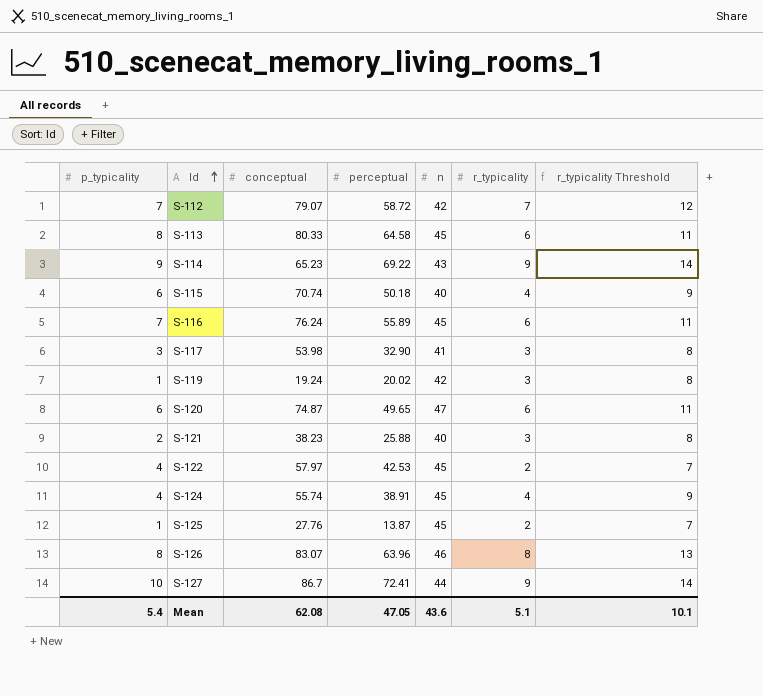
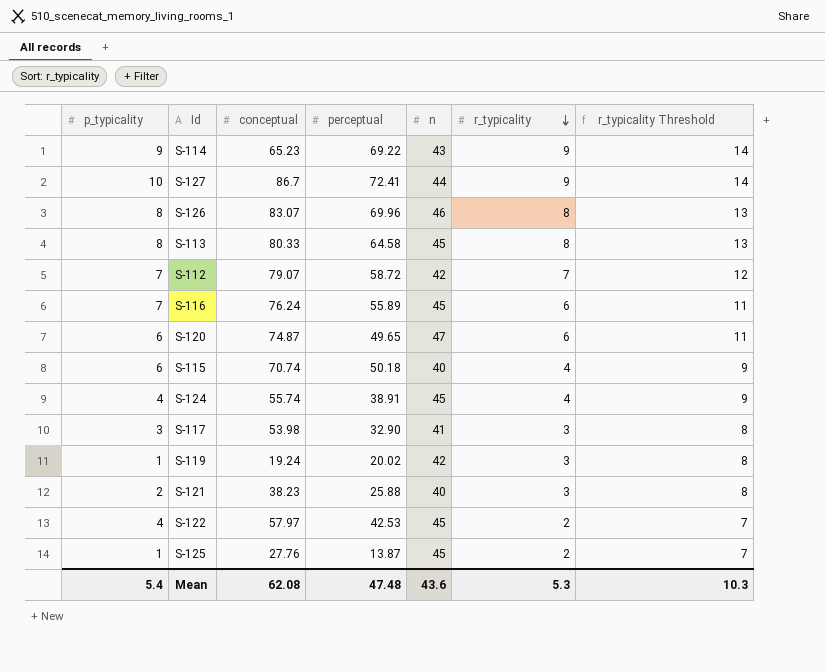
row order: Id ascending -> r_typicality descending
S-126 | perceptual: 63.96 -> 69.96
S-113 | r_typicality: 6 -> 8
S-113 | r_typicality Threshold: 11 -> 13
Mean | perceptual: 47.05 -> 47.48
Mean | r_typicality: 5.1 -> 5.3
Mean | r_typicality Threshold: 10.1 -> 10.3

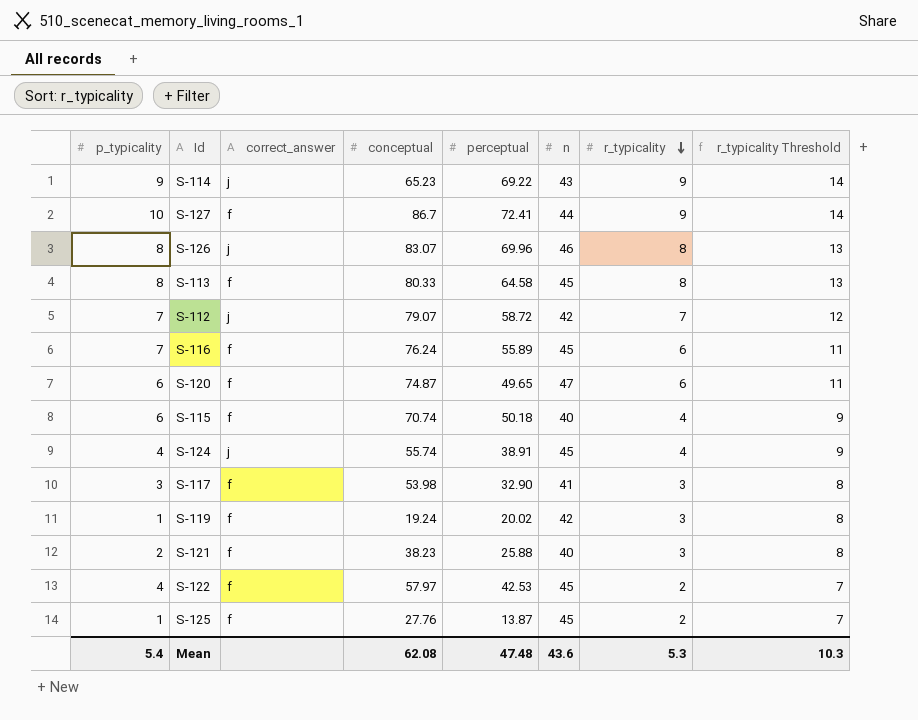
column correct_answer | position: none -> 3

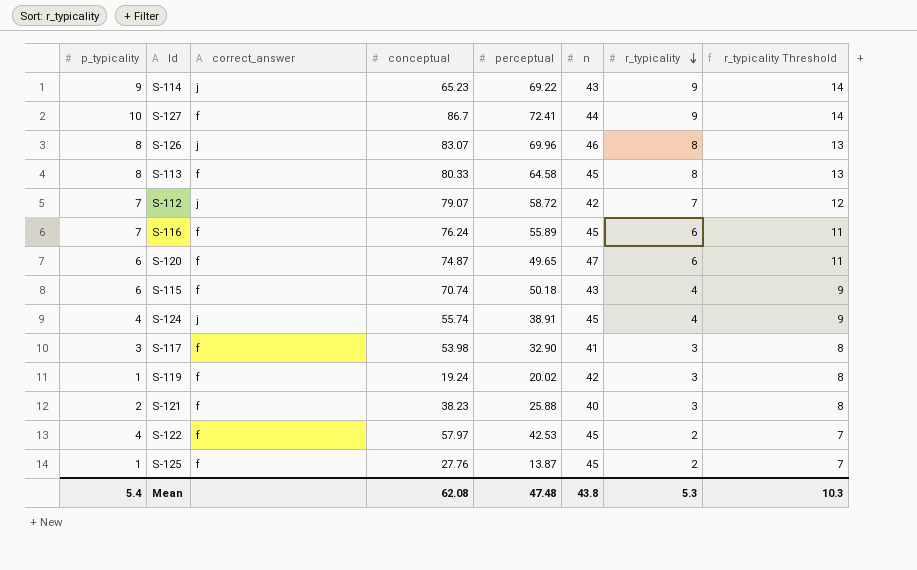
S-115 | n: 40 -> 43
Mean | n: 43.6 -> 43.8

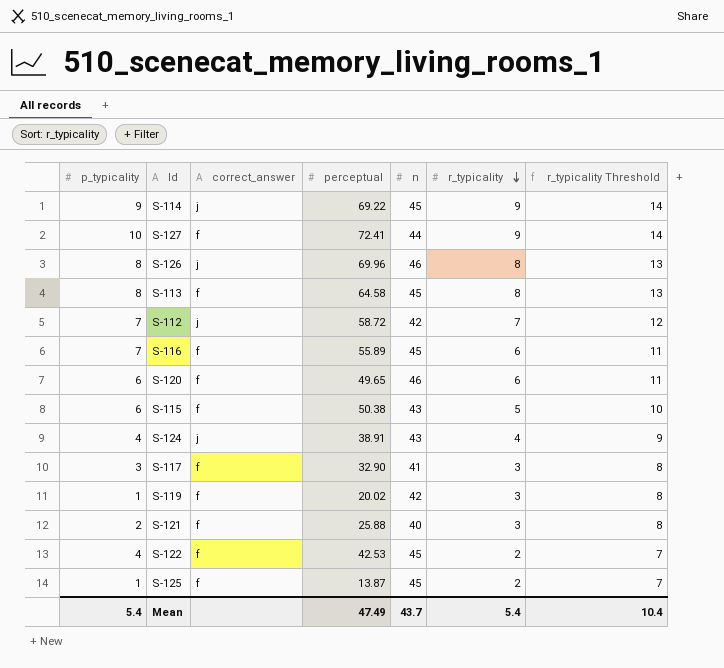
column conceptual | position: 4 -> none
S-114 | n: 43 -> 45
S-120 | n: 47 -> 46
S-115 | perceptual: 50.18 -> 50.38
S-115 | r_typicality: 4 -> 5
S-115 | r_typicality Threshold: 9 -> 10
S-124 | n: 45 -> 43
Mean | perceptual: 47.48 -> 47.49
Mean | n: 43.8 -> 43.7
Mean | r_typicality: 5.3 -> 5.4
Mean | r_typicality Threshold: 10.3 -> 10.4

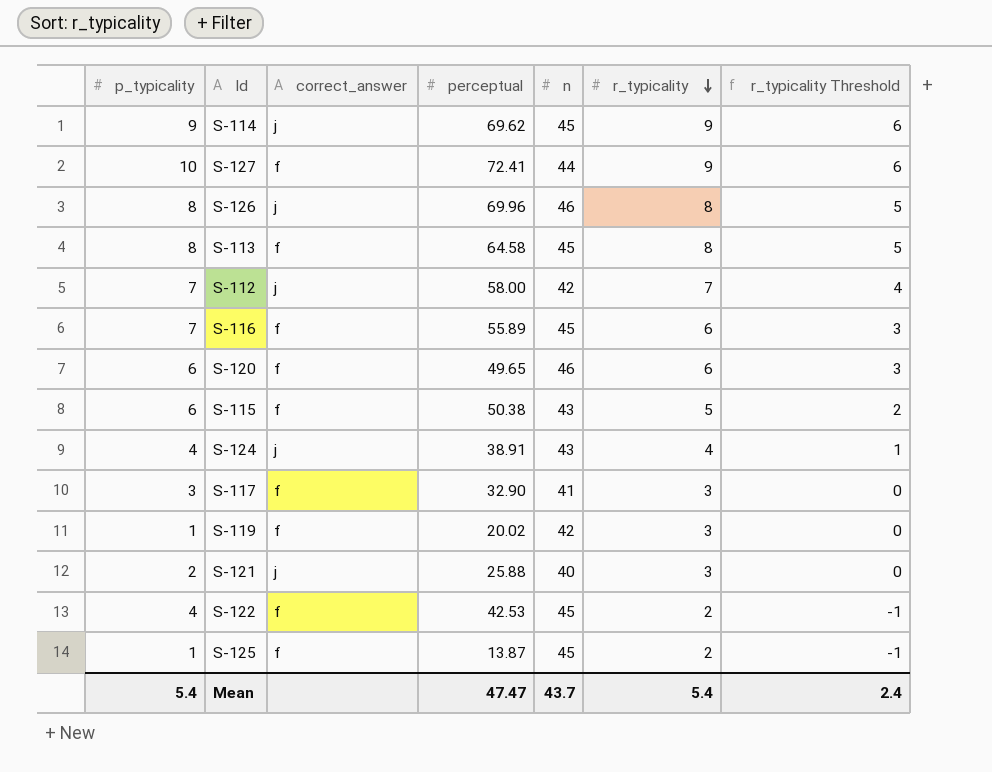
column r_typicality Threshold | formula: [r_typicality] + 5 -> [r_typicality] - 3
S-114 | perceptual: 69.22 -> 69.62
S-112 | perceptual: 58.72 -> 58.00
S-121 | correct_answer: f -> j
Mean | perceptual: 47.49 -> 47.47
Mean | r_typicality Threshold: 10.4 -> 2.4

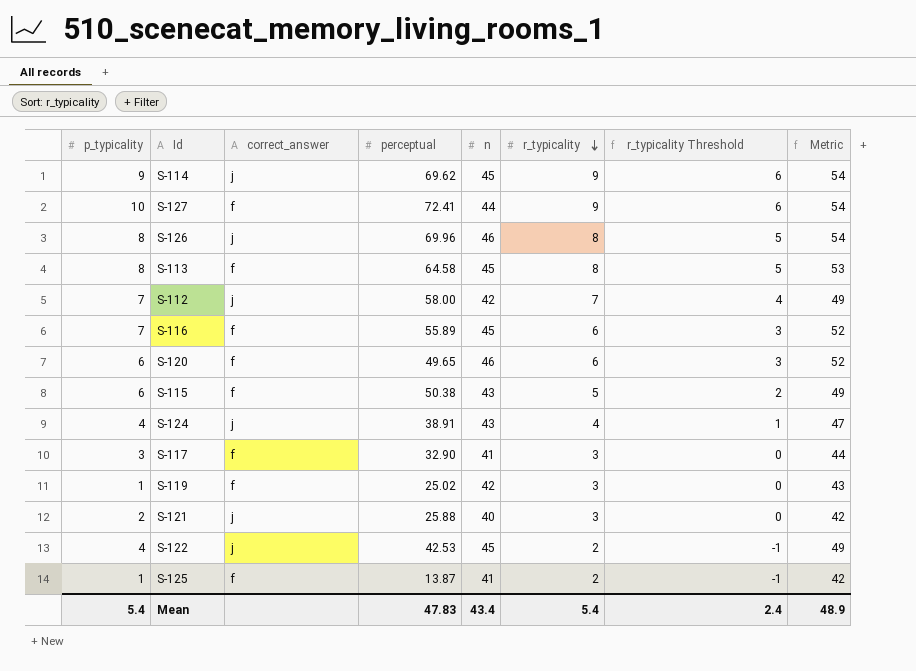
column Metric | formula: none -> [p_typicality] + [n]
S-119 | perceptual: 20.02 -> 25.02
S-122 | correct_answer: f -> j
S-125 | n: 45 -> 41
Mean | perceptual: 47.47 -> 47.83
Mean | n: 43.7 -> 43.4

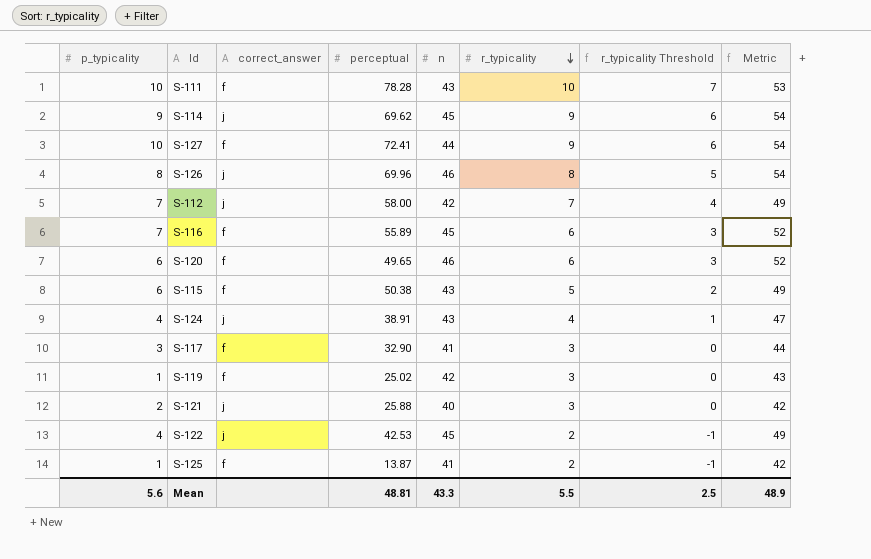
row S-113: 8 | f | 64.58 | 45 | 8 | 5 | 53 -> none
row S-111: none -> 10 | f | 78.28 | 43 | 10 | 7 | 53
Mean | p_typicality: 5.4 -> 5.6
Mean | perceptual: 47.83 -> 48.81
Mean | n: 43.4 -> 43.3
Mean | r_typicality: 5.4 -> 5.5
Mean | r_typicality Threshold: 2.4 -> 2.5

